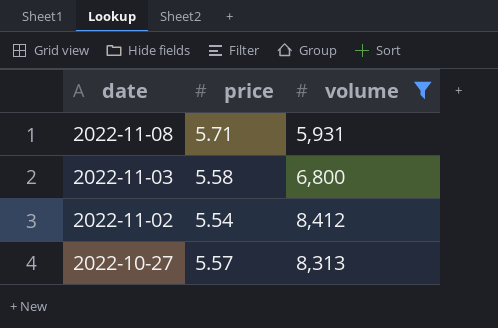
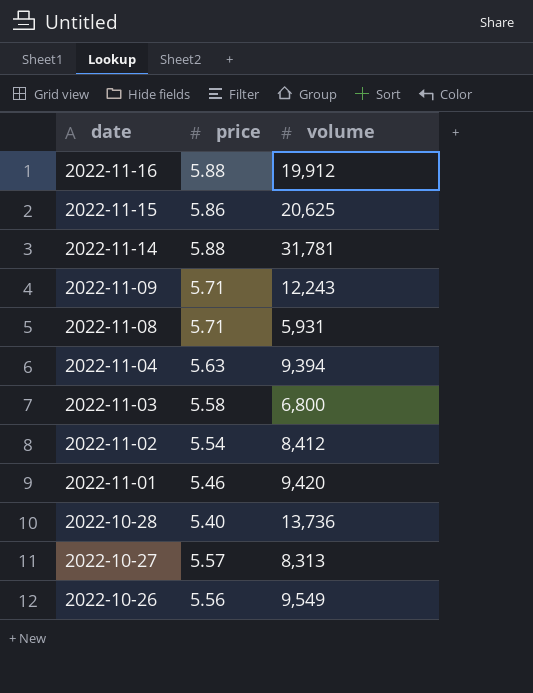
filter: volume <= 8,412 -> none

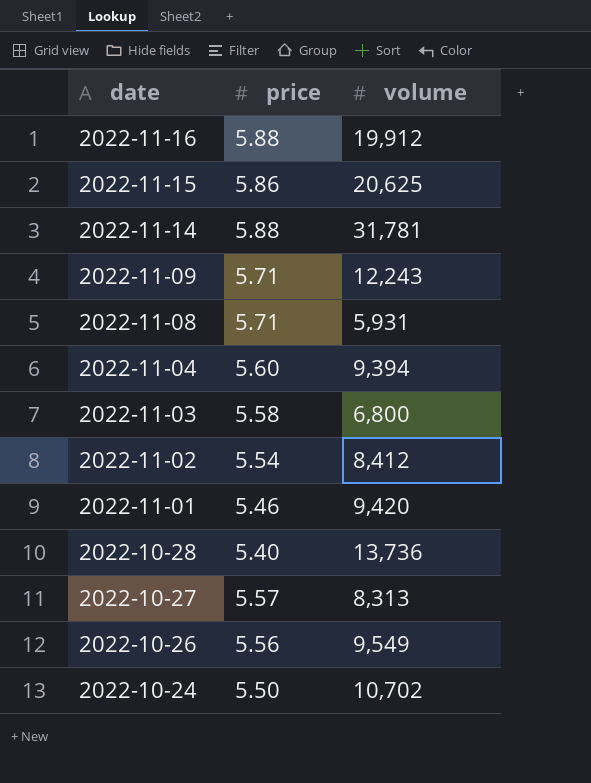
2022-11-04 | price: 5.63 -> 5.60
row 2022-10-24: none -> 5.50 | 10,702

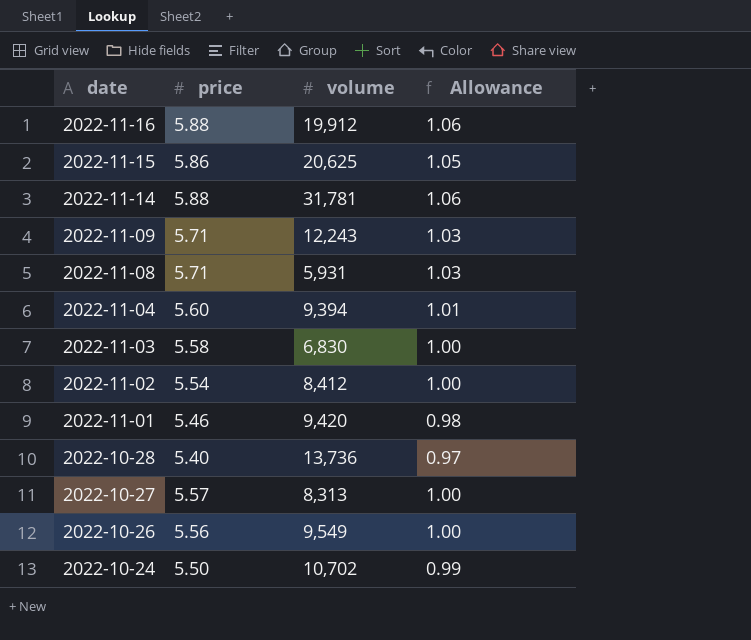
column Allowance | formula: none -> [price] * 0.18
2022-11-03 | volume: 6,800 -> 6,830

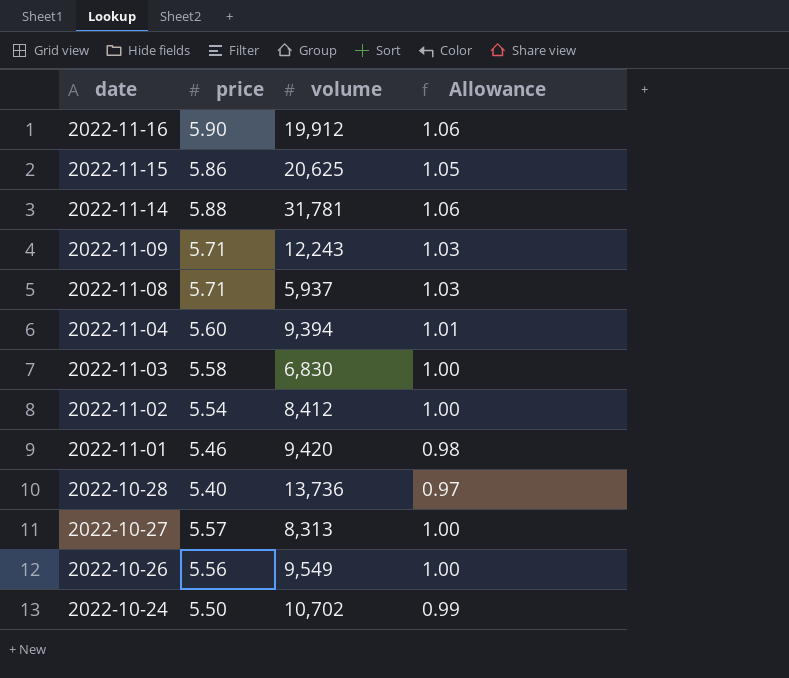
2022-11-16 | price: 5.88 -> 5.90
2022-11-08 | volume: 5,931 -> 5,937

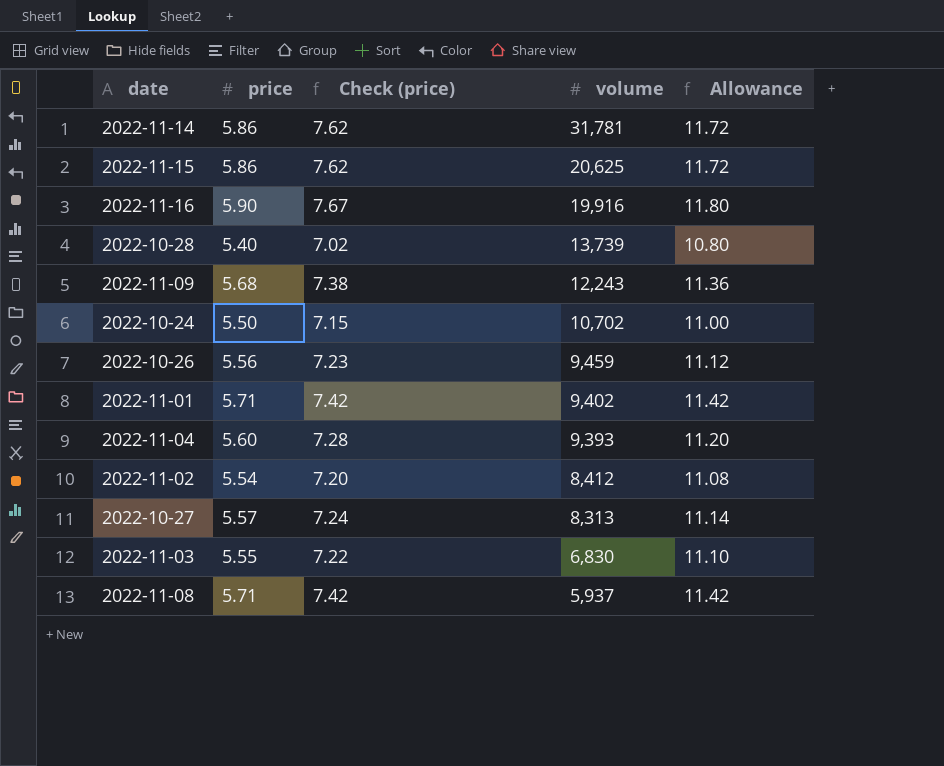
row order: date descending -> volume descending
column Check (price) | formula: none -> [price] * 1.3
column Allowance | formula: [price] * 0.18 -> [price] * 2
2022-11-14 | price: 5.88 -> 5.86
2022-11-16 | volume: 19,912 -> 19,916
2022-10-28 | volume: 13,736 -> 13,739
2022-11-09 | price: 5.71 -> 5.68
2022-10-26 | volume: 9,549 -> 9,459
2022-11-01 | price: 5.46 -> 5.71
2022-11-01 | volume: 9,420 -> 9,402
2022-11-04 | volume: 9,394 -> 9,393
2022-11-03 | price: 5.58 -> 5.55

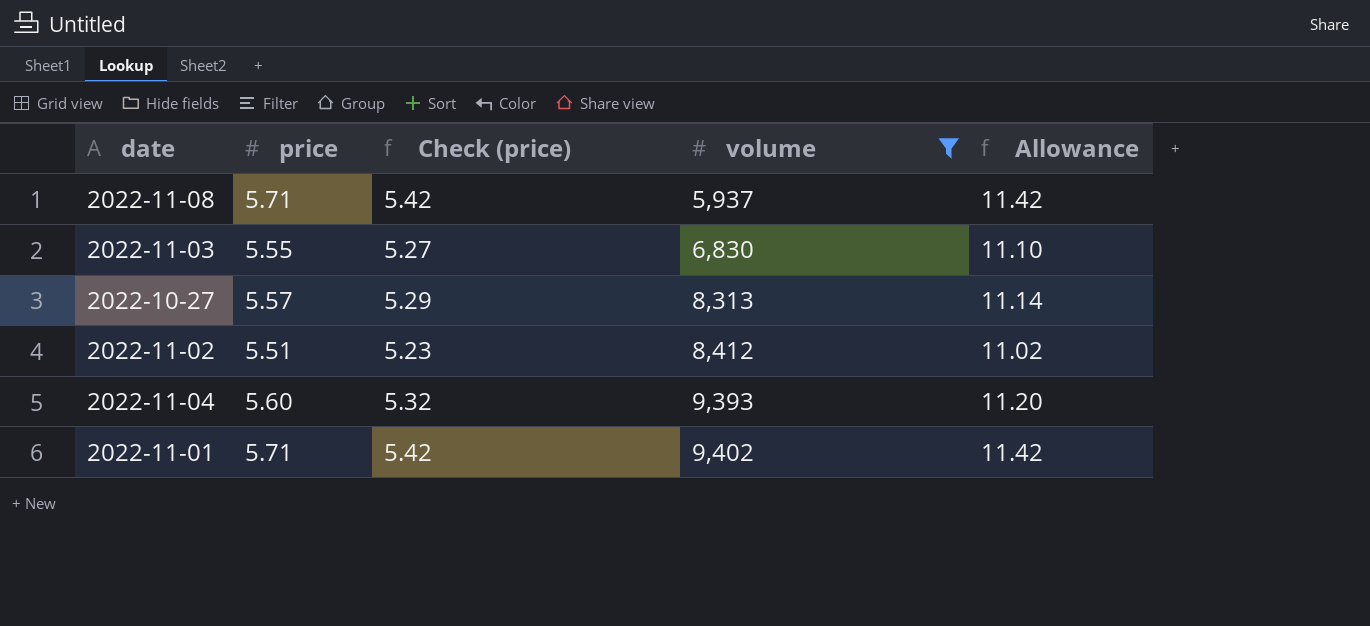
filter: none -> volume <= 9,402
row order: volume descending -> volume ascending
column Check (price) | formula: [price] * 1.3 -> [price] * 0.95
2022-11-02 | price: 5.54 -> 5.51
2022-11-02 | Allowance: 11.08 -> 11.02

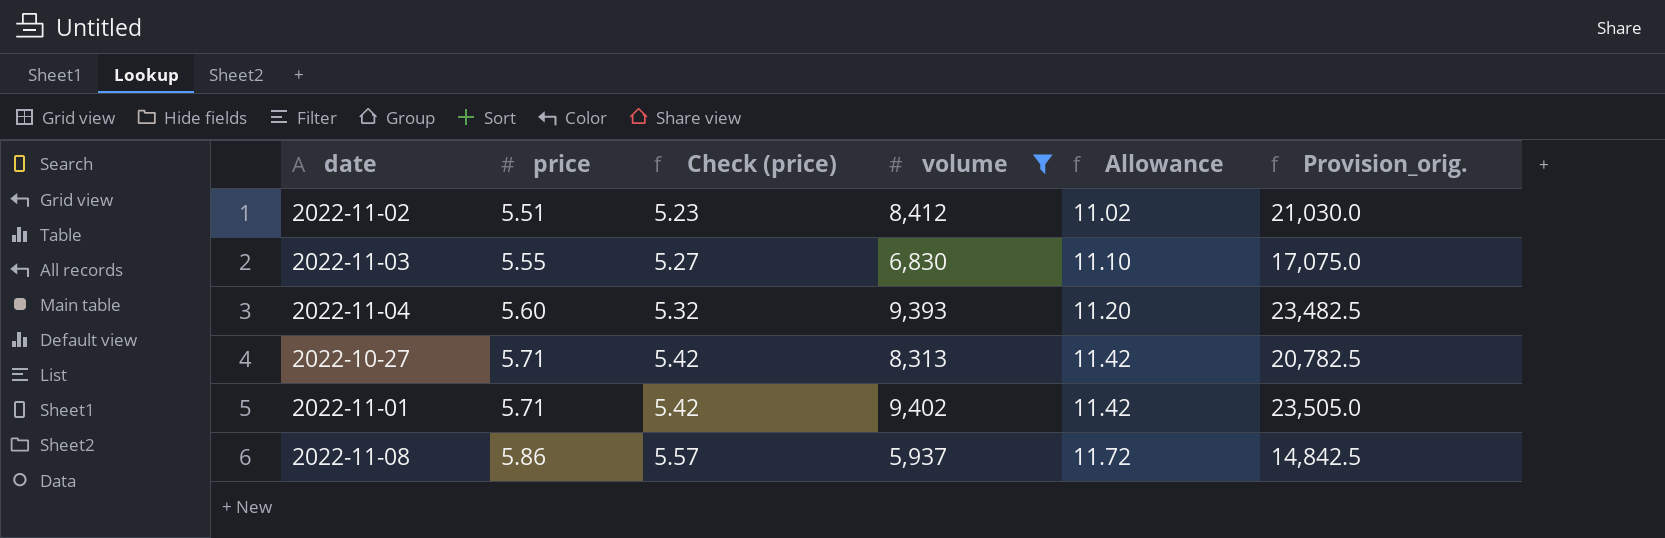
row order: volume ascending -> price ascending
column Provision_orig. | formula: none -> [volume] * 2.5
2022-10-27 | price: 5.57 -> 5.71
2022-10-27 | Check (price): 5.29 -> 5.42
2022-10-27 | Allowance: 11.14 -> 11.42
2022-11-08 | price: 5.71 -> 5.86
2022-11-08 | Check (price): 5.42 -> 5.57
2022-11-08 | Allowance: 11.42 -> 11.72

